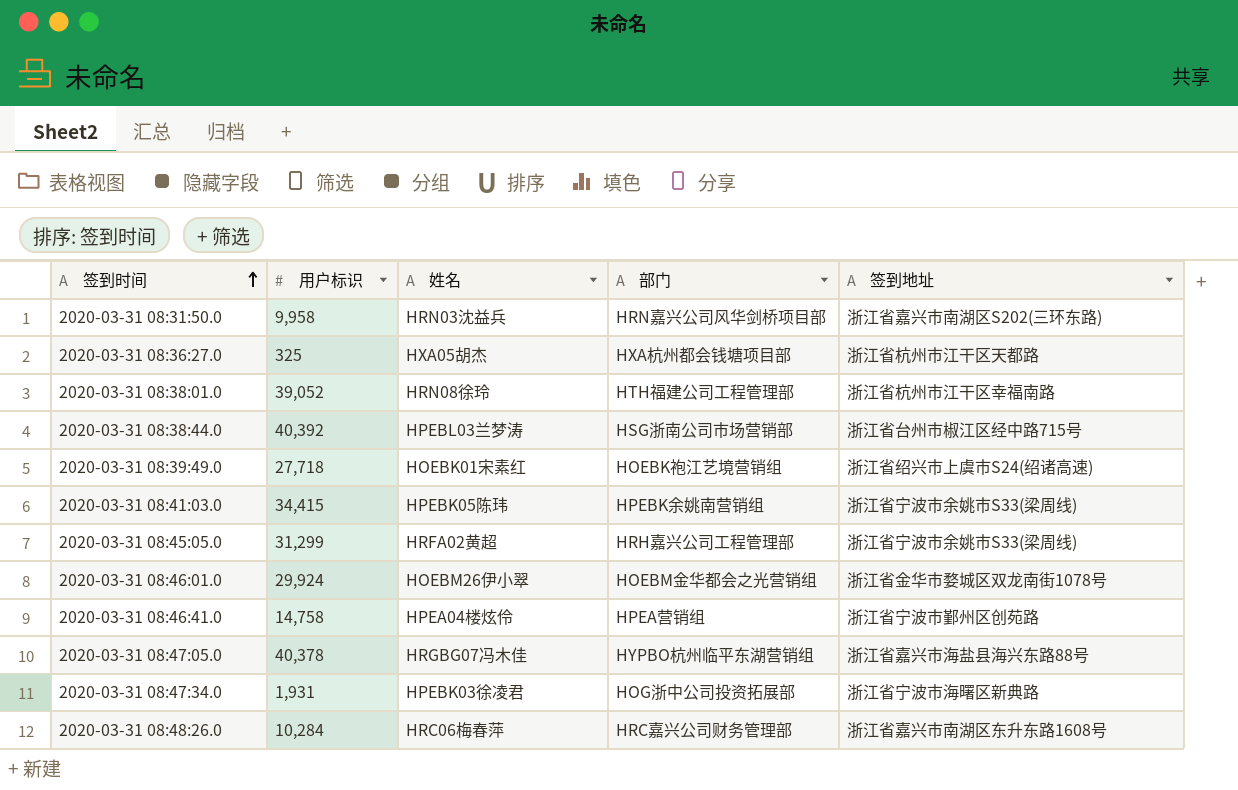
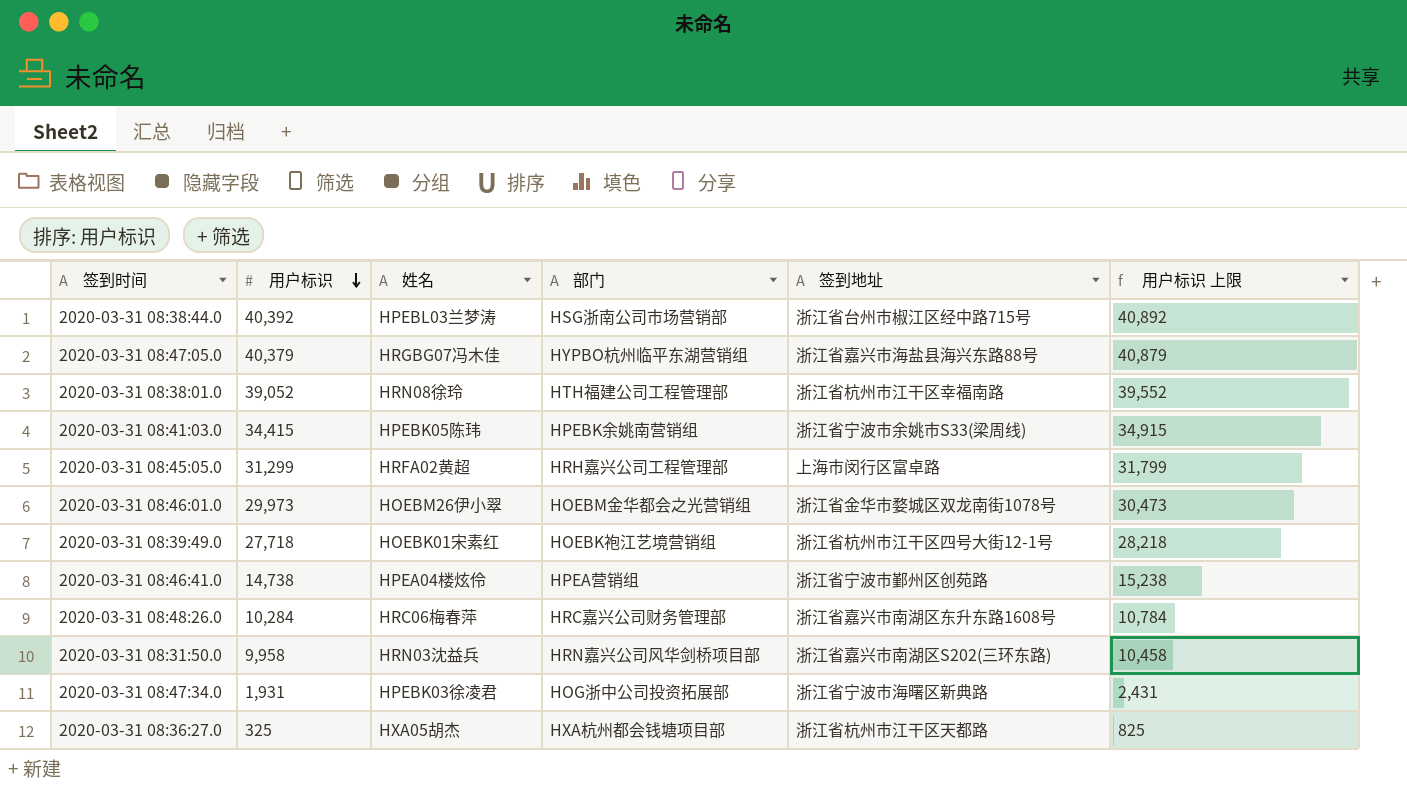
row order: 签到时间 ascending -> 用户标识 descending
column 用户标识 上限 | formula: none -> [用户标识] + 500
2020-03-31 08:47:05.0 | 用户标识: 40,378 -> 40,379
2020-03-31 08:45:05.0 | 签到地址: 浙江省宁波市余姚市S33(梁周线) -> 上海市闵行区富卓路
2020-03-31 08:46:01.0 | 用户标识: 29,924 -> 29,973
2020-03-31 08:39:49.0 | 签到地址: 浙江省绍兴市上虞市S24(绍诸高速) -> 浙江省杭州市江干区四号大街12-1号
2020-03-31 08:46:41.0 | 用户标识: 14,758 -> 14,738

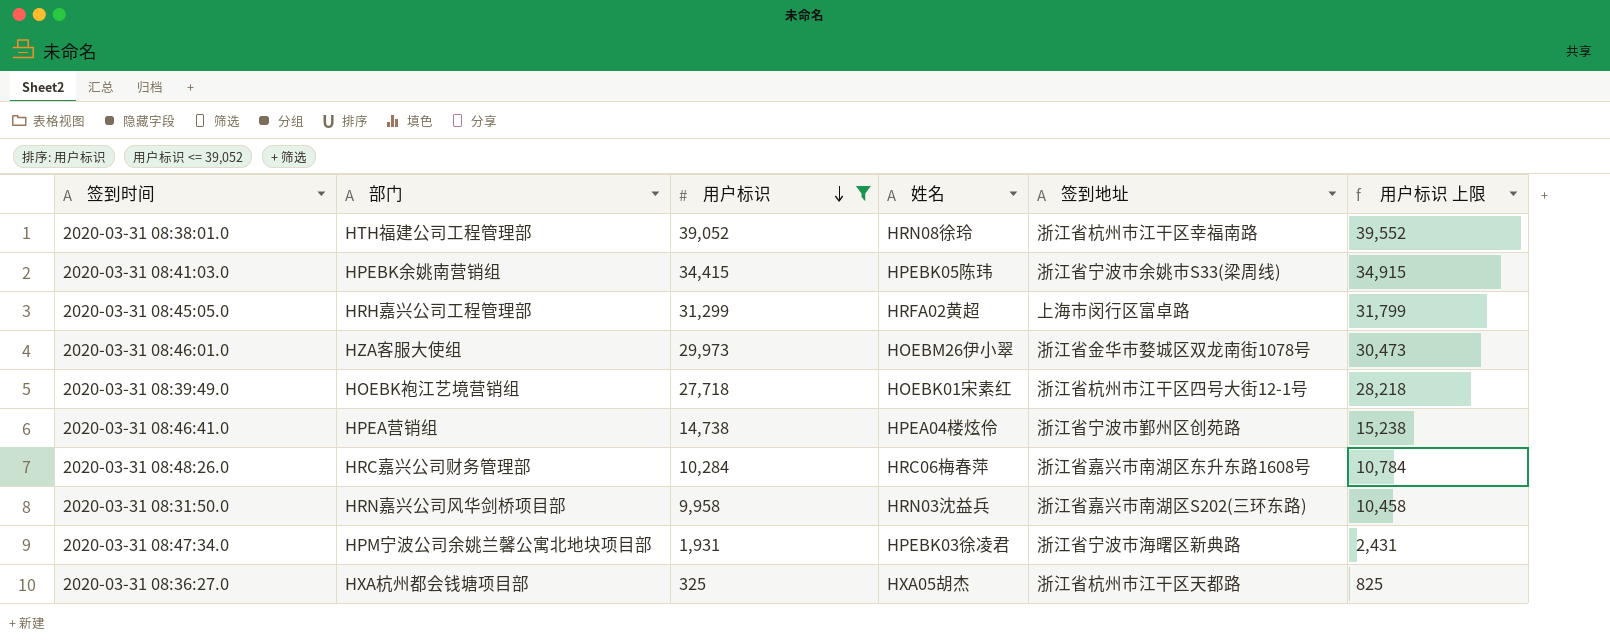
filter: none -> 用户标识 <= 39,052
column 部门 | position: 4 -> 2
2020-03-31 08:46:01.0 | 部门: HOEBM金华都会之光营销组 -> HZA客服大使组
2020-03-31 08:47:34.0 | 部门: HOG浙中公司投资拓展部 -> HPM宁波公司余姚兰馨公寓北地块项目部

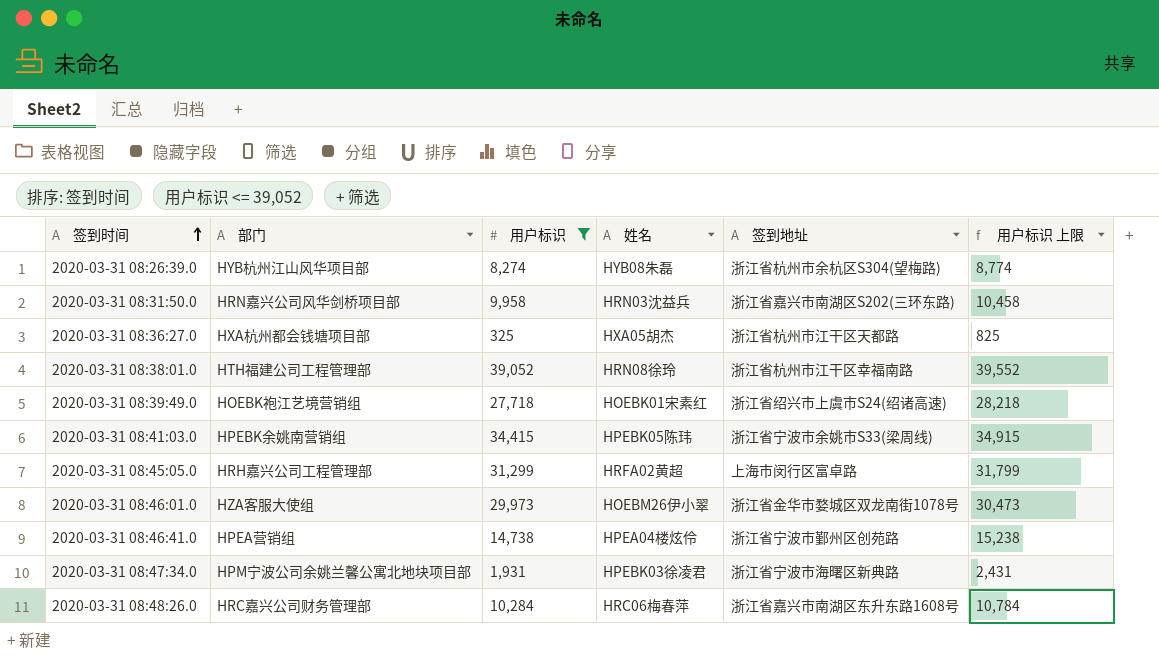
row order: 用户标识 descending -> 签到时间 ascending
row 2020-03-31 08:26:39.0: none -> HYB杭州江山风华项目部 | 8,274 | HYB08朱磊 | 浙江省杭州市余杭区S304(望梅路) | 8,774
2020-03-31 08:39:49.0 | 签到地址: 浙江省杭州市江干区四号大街12-1号 -> 浙江省绍兴市上虞市S24(绍诸高速)

